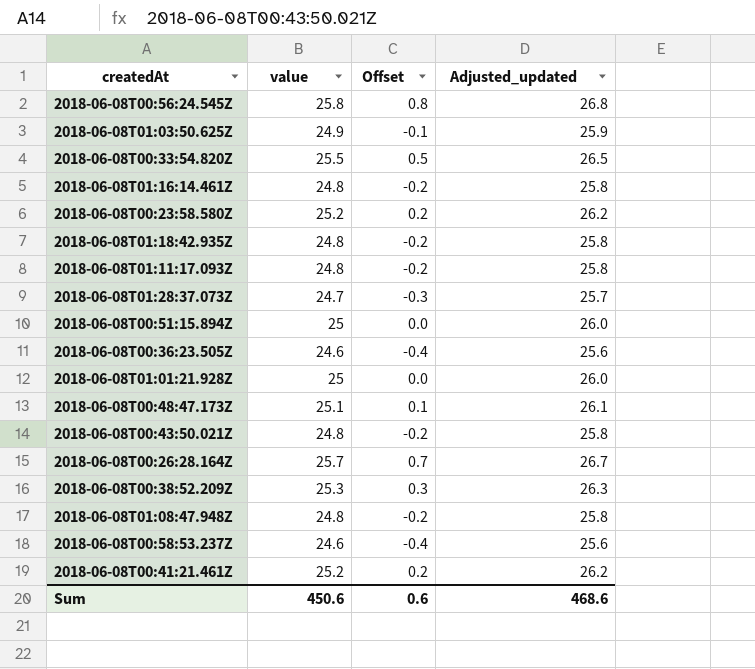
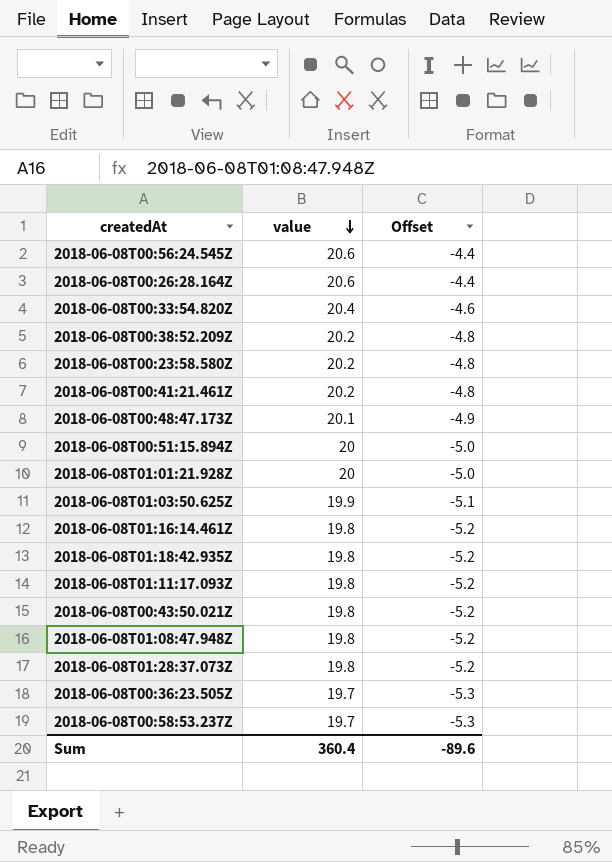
row order: none -> value descending
column Adjusted_updated | formula: [value] + 1 -> none
2018-06-08T00:56:24.545Z | value: 25.8 -> 20.6
2018-06-08T00:56:24.545Z | Offset: 0.8 -> -4.4
2018-06-08T00:26:28.164Z | value: 25.7 -> 20.6
2018-06-08T00:26:28.164Z | Offset: 0.7 -> -4.4
2018-06-08T00:33:54.820Z | value: 25.5 -> 20.4
2018-06-08T00:33:54.820Z | Offset: 0.5 -> -4.6
2018-06-08T00:38:52.209Z | value: 25.3 -> 20.2
2018-06-08T00:38:52.209Z | Offset: 0.3 -> -4.8
2018-06-08T00:23:58.580Z | value: 25.2 -> 20.2
2018-06-08T00:23:58.580Z | Offset: 0.2 -> -4.8
2018-06-08T00:41:21.461Z | value: 25.2 -> 20.2
2018-06-08T00:41:21.461Z | Offset: 0.2 -> -4.8
2018-06-08T00:48:47.173Z | value: 25.1 -> 20.1
2018-06-08T00:48:47.173Z | Offset: 0.1 -> -4.9
2018-06-08T00:51:15.894Z | value: 25 -> 20
2018-06-08T00:51:15.894Z | Offset: 0.0 -> -5.0
2018-06-08T01:01:21.928Z | value: 25 -> 20
2018-06-08T01:01:21.928Z | Offset: 0.0 -> -5.0
2018-06-08T01:03:50.625Z | value: 24.9 -> 19.9
2018-06-08T01:03:50.625Z | Offset: -0.1 -> -5.1
2018-06-08T01:16:14.461Z | value: 24.8 -> 19.8
2018-06-08T01:16:14.461Z | Offset: -0.2 -> -5.2
2018-06-08T01:18:42.935Z | value: 24.8 -> 19.8
2018-06-08T01:18:42.935Z | Offset: -0.2 -> -5.2
2018-06-08T01:11:17.093Z | value: 24.8 -> 19.8
2018-06-08T01:11:17.093Z | Offset: -0.2 -> -5.2
2018-06-08T00:43:50.021Z | value: 24.8 -> 19.8
2018-06-08T00:43:50.021Z | Offset: -0.2 -> -5.2
2018-06-08T01:08:47.948Z | value: 24.8 -> 19.8
2018-06-08T01:08:47.948Z | Offset: -0.2 -> -5.2
2018-06-08T01:28:37.073Z | value: 24.7 -> 19.8
2018-06-08T01:28:37.073Z | Offset: -0.3 -> -5.2
2018-06-08T00:36:23.505Z | value: 24.6 -> 19.7
2018-06-08T00:36:23.505Z | Offset: -0.4 -> -5.3
2018-06-08T00:58:53.237Z | value: 24.6 -> 19.7
2018-06-08T00:58:53.237Z | Offset: -0.4 -> -5.3
Sum | value: 450.6 -> 360.4
Sum | Offset: 0.6 -> -89.6

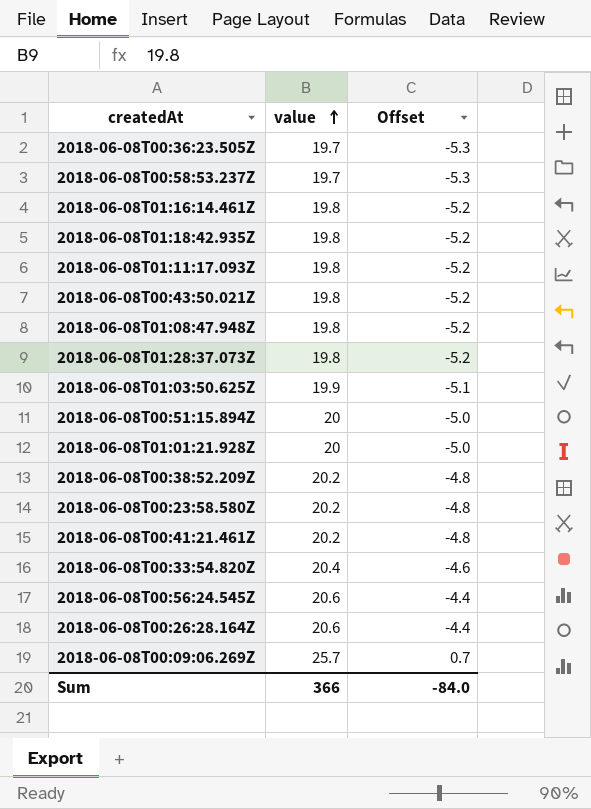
row order: value descending -> value ascending
row 2018-06-08T00:48:47.173Z: 20.1 | -4.9 -> none
row 2018-06-08T00:09:06.269Z: none -> 25.7 | 0.7
Sum | value: 360.4 -> 366
Sum | Offset: -89.6 -> -84.0

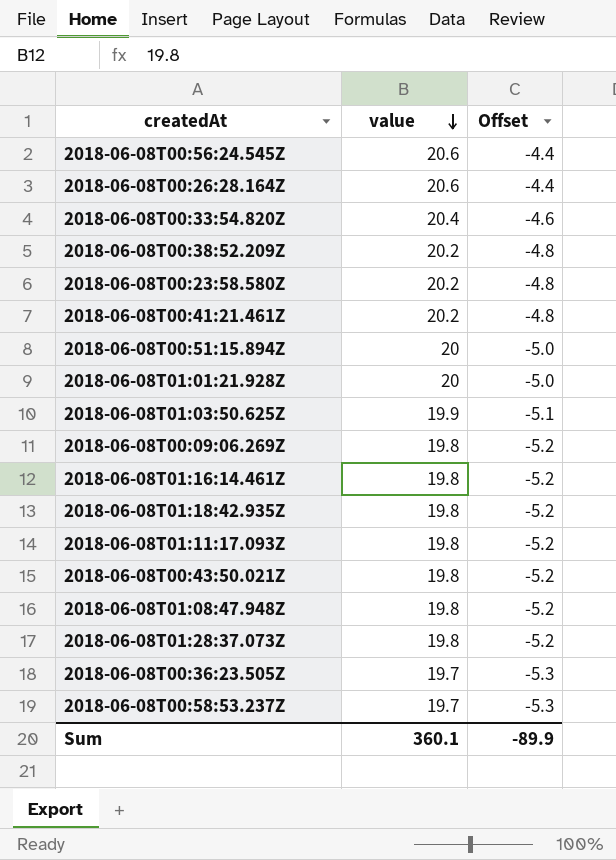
row order: value ascending -> value descending
2018-06-08T00:09:06.269Z | value: 25.7 -> 19.8
2018-06-08T00:09:06.269Z | Offset: 0.7 -> -5.2
Sum | value: 366 -> 360.1
Sum | Offset: -84.0 -> -89.9

